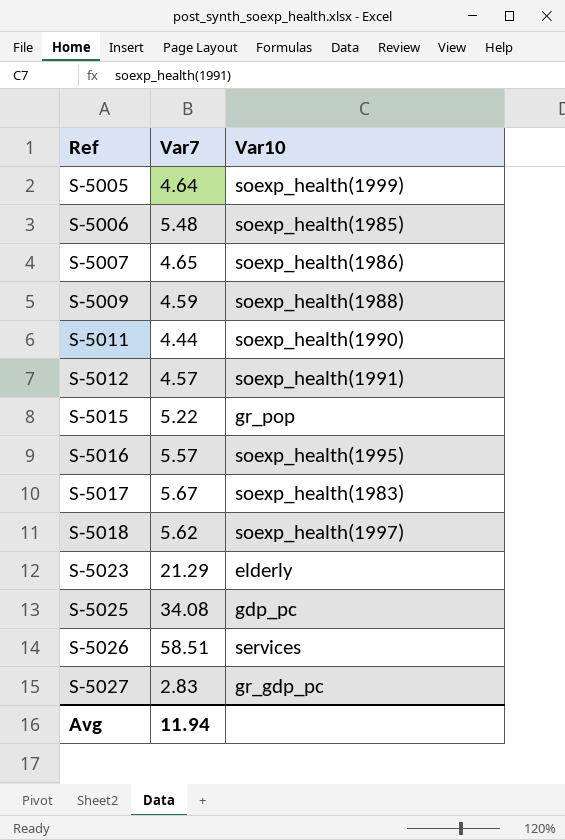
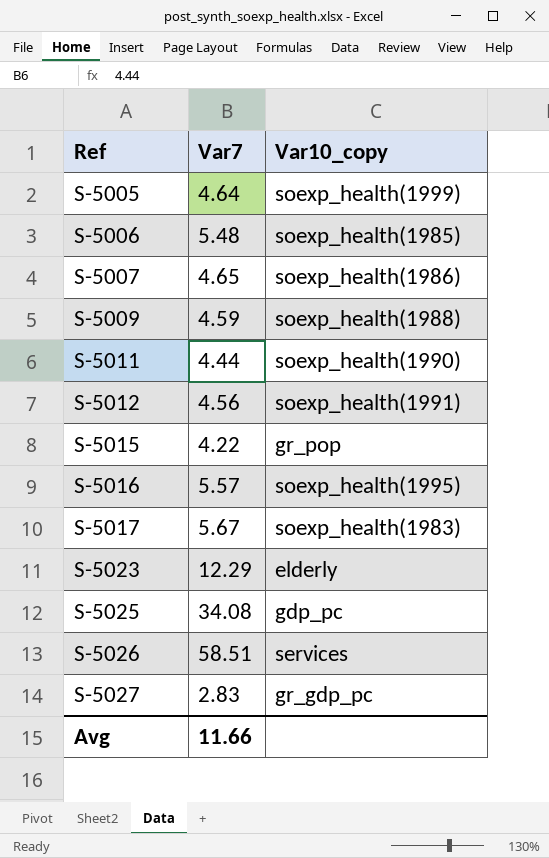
column name: Var10 -> Var10_copy
row S-5018: 5.62 | soexp_health(1997) -> none
S-5012 | Var7: 4.57 -> 4.56
S-5015 | Var7: 5.22 -> 4.22
S-5023 | Var7: 21.29 -> 12.29
Avg | Var7: 11.94 -> 11.66

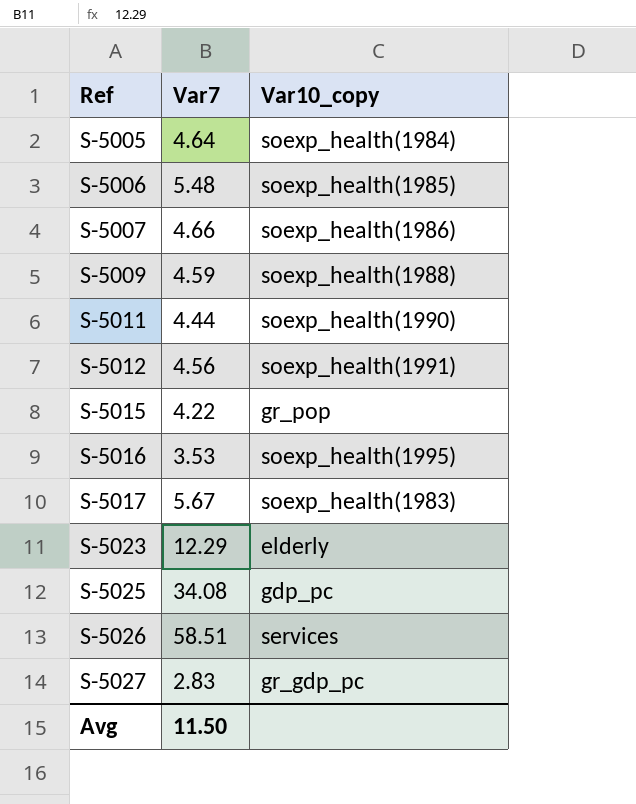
S-5005 | Var10_copy: soexp_health(1999) -> soexp_health(1984)
S-5007 | Var7: 4.65 -> 4.66
S-5016 | Var7: 5.57 -> 3.53
Avg | Var7: 11.66 -> 11.50

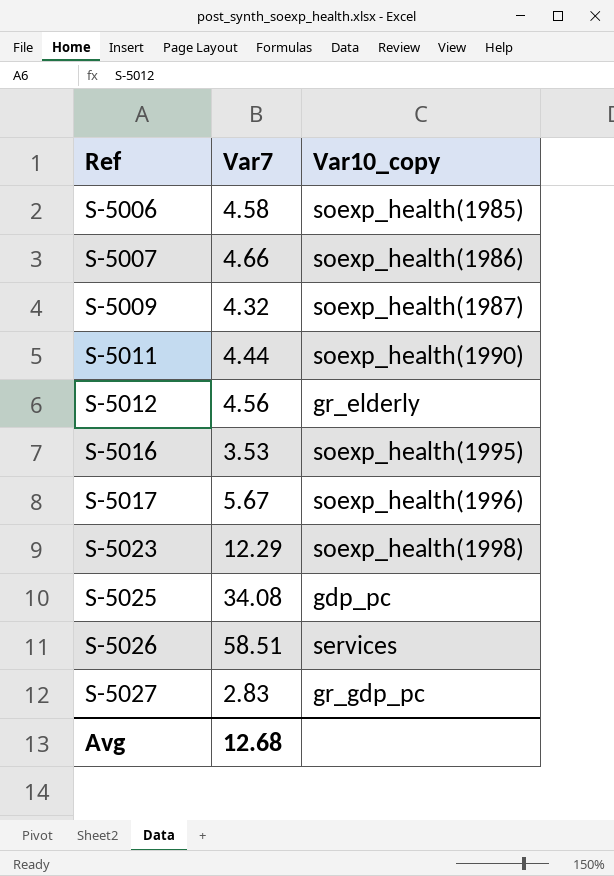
row S-5005: 4.64 | soexp_health(1984) -> none
row S-5015: 4.22 | gr_pop -> none
S-5006 | Var7: 5.48 -> 4.58
S-5009 | Var7: 4.59 -> 4.32
S-5009 | Var10_copy: soexp_health(1988) -> soexp_health(1987)
S-5012 | Var10_copy: soexp_health(1991) -> gr_elderly
S-5017 | Var10_copy: soexp_health(1983) -> soexp_health(1996)
S-5023 | Var10_copy: elderly -> soexp_health(1998)
Avg | Var7: 11.50 -> 12.68

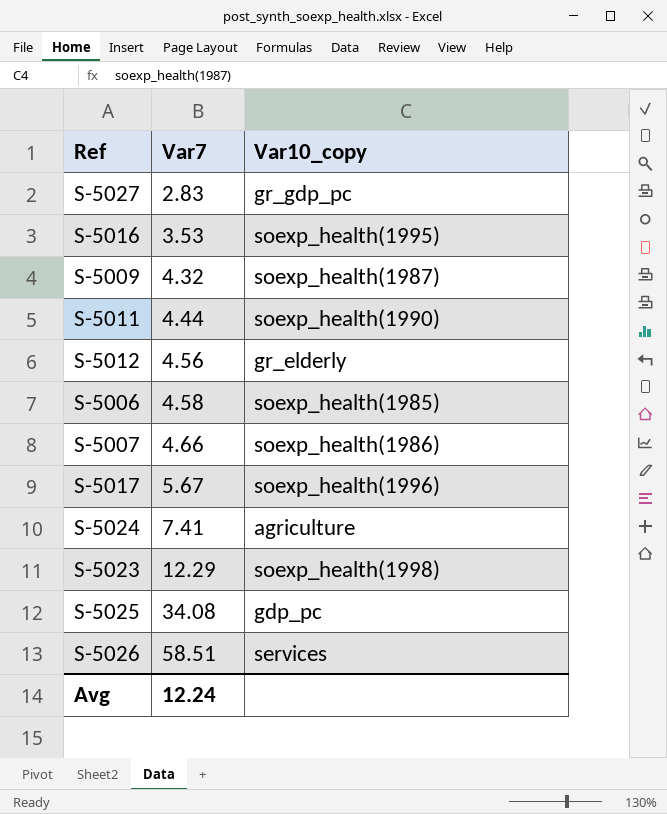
row order: Ref ascending -> Var7 ascending
row S-5024: none -> 7.41 | agriculture
Avg | Var7: 12.68 -> 12.24

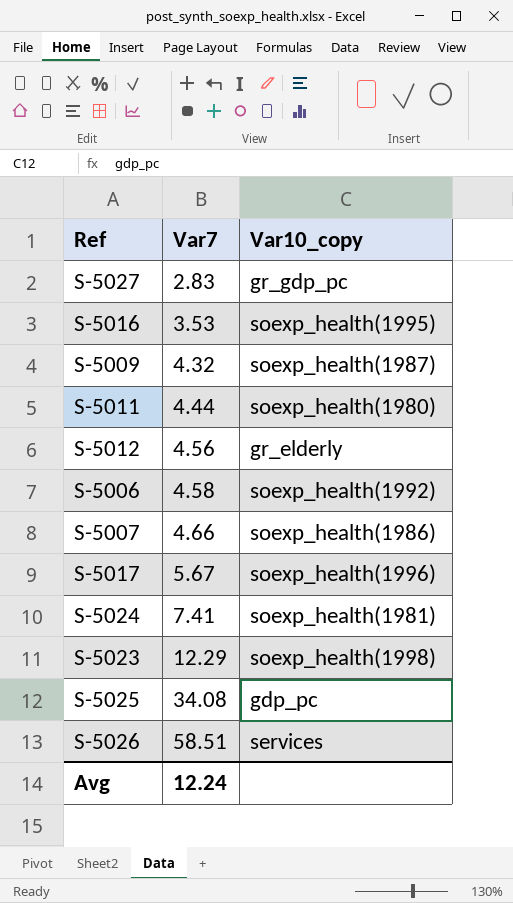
S-5011 | Var10_copy: soexp_health(1990) -> soexp_health(1980)
S-5006 | Var10_copy: soexp_health(1985) -> soexp_health(1992)
S-5024 | Var10_copy: agriculture -> soexp_health(1981)

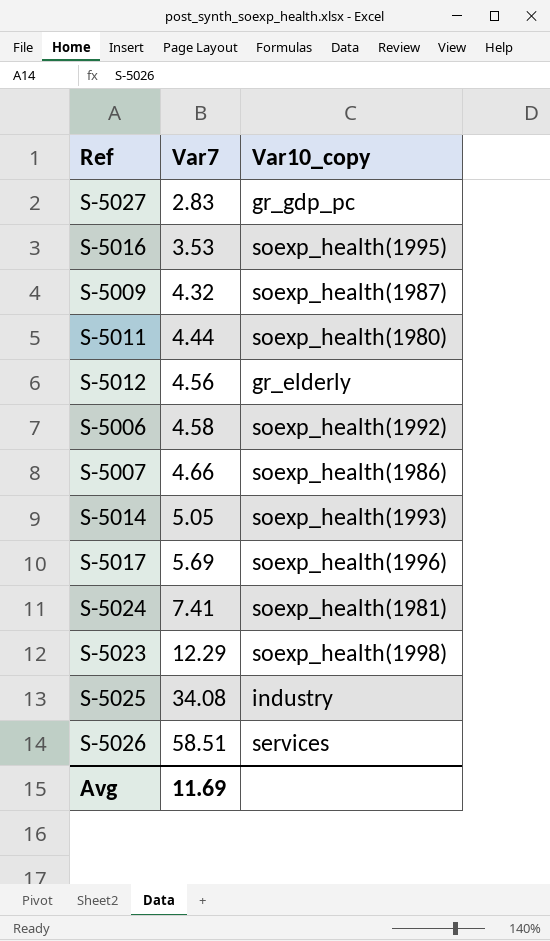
row S-5014: none -> 5.05 | soexp_health(1993)
S-5017 | Var7: 5.67 -> 5.69
S-5025 | Var10_copy: gdp_pc -> industry
Avg | Var7: 12.24 -> 11.69

